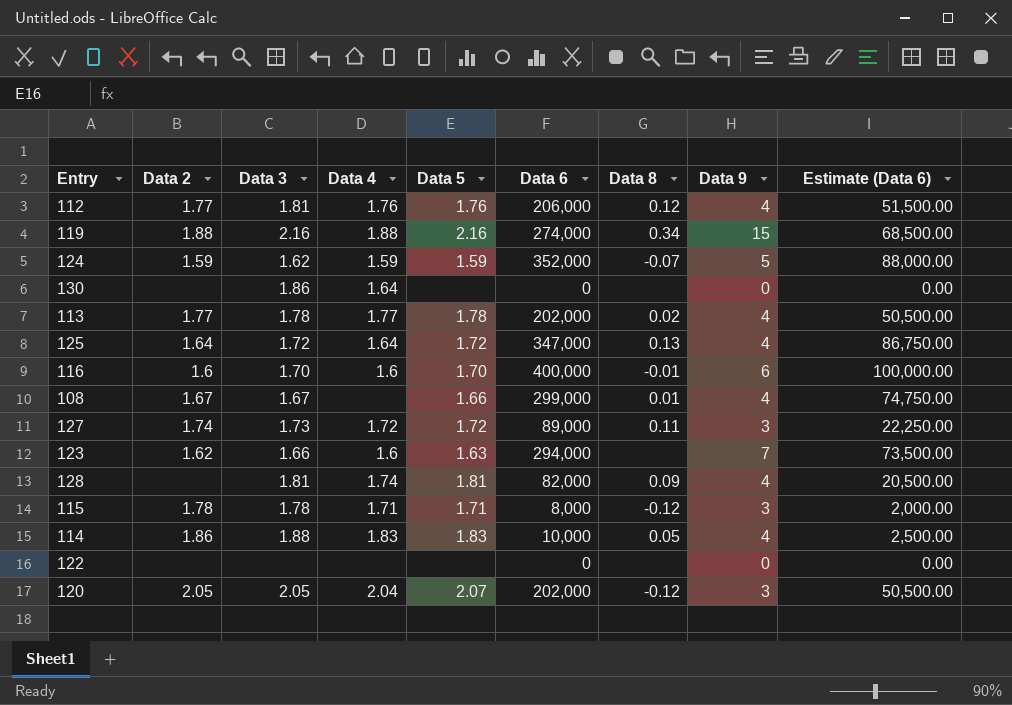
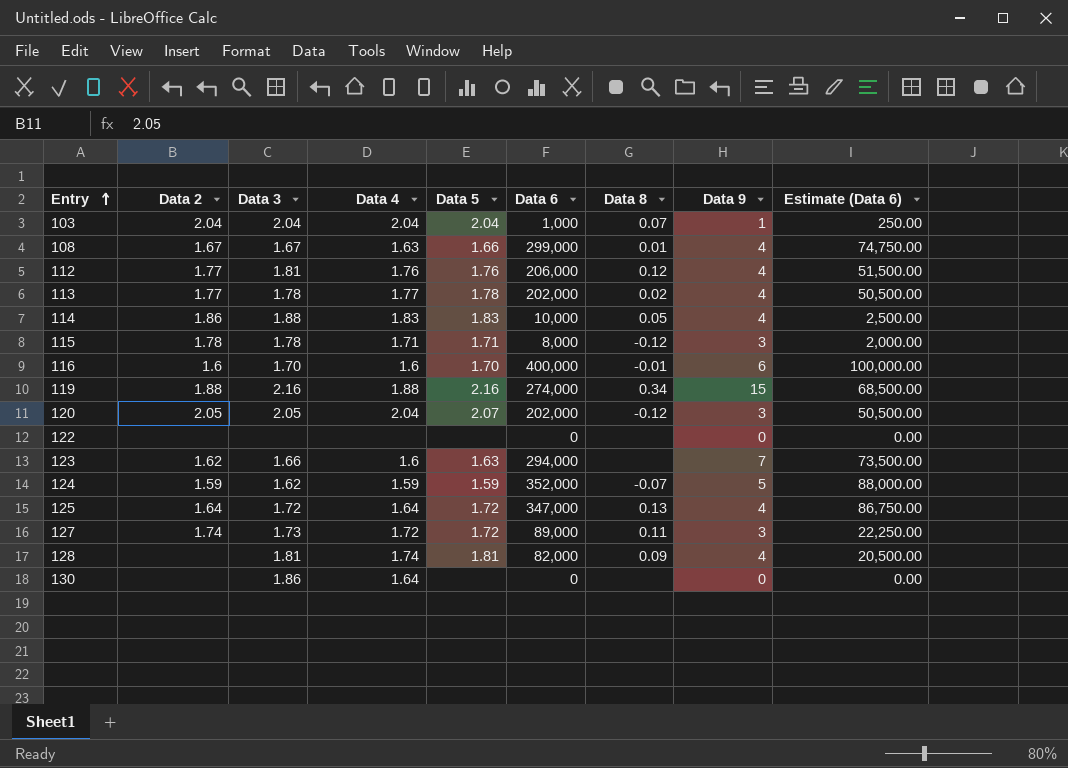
row order: none -> Entry ascending
row 103: none -> 2.04 | 2.04 | 2.04 | 2.04 | 1,000 | 0.07 | 1 | 250.00
108 | Data 4: none -> 1.63

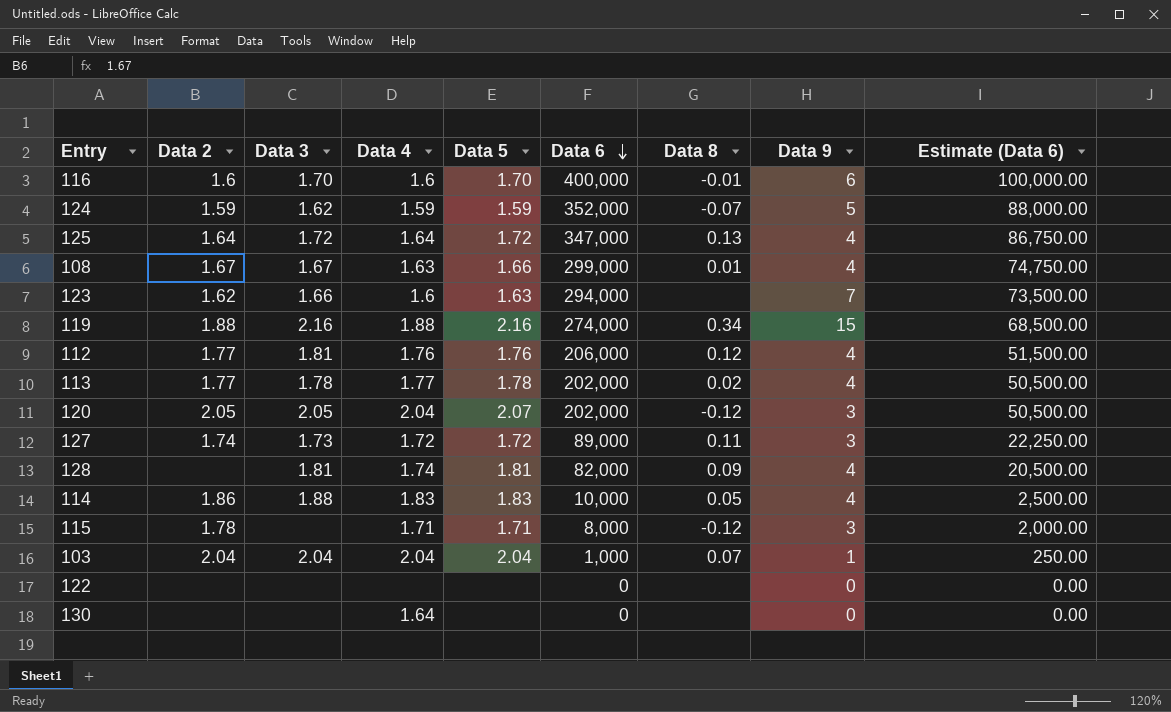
row order: Entry ascending -> Data 6 descending
115 | Data 3: 1.78 -> none
130 | Data 3: 1.86 -> none

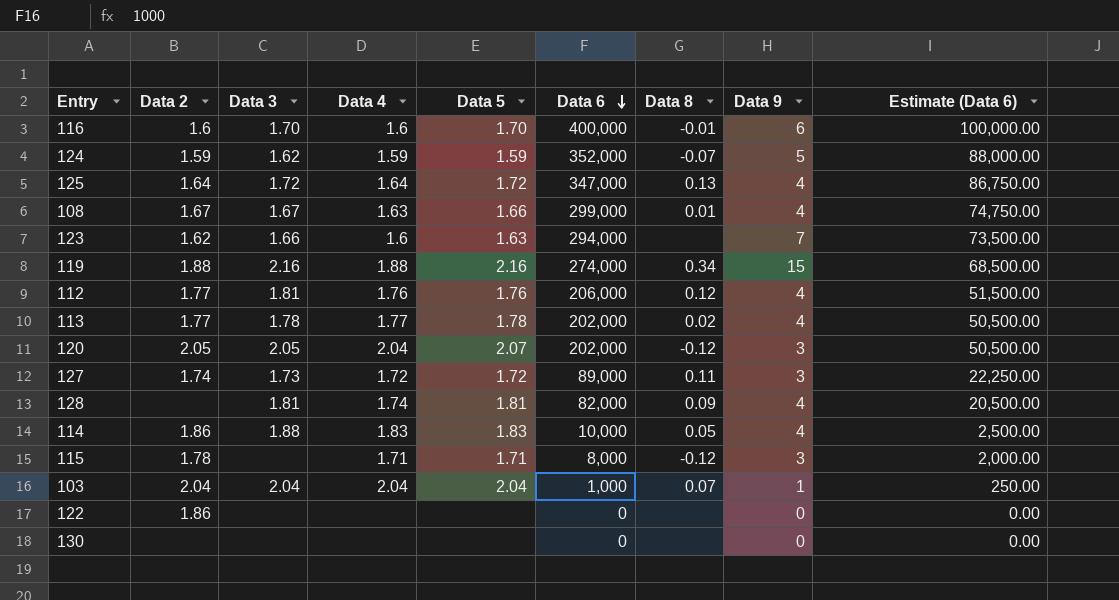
122 | Data 2: none -> 1.86
130 | Data 4: 1.64 -> none

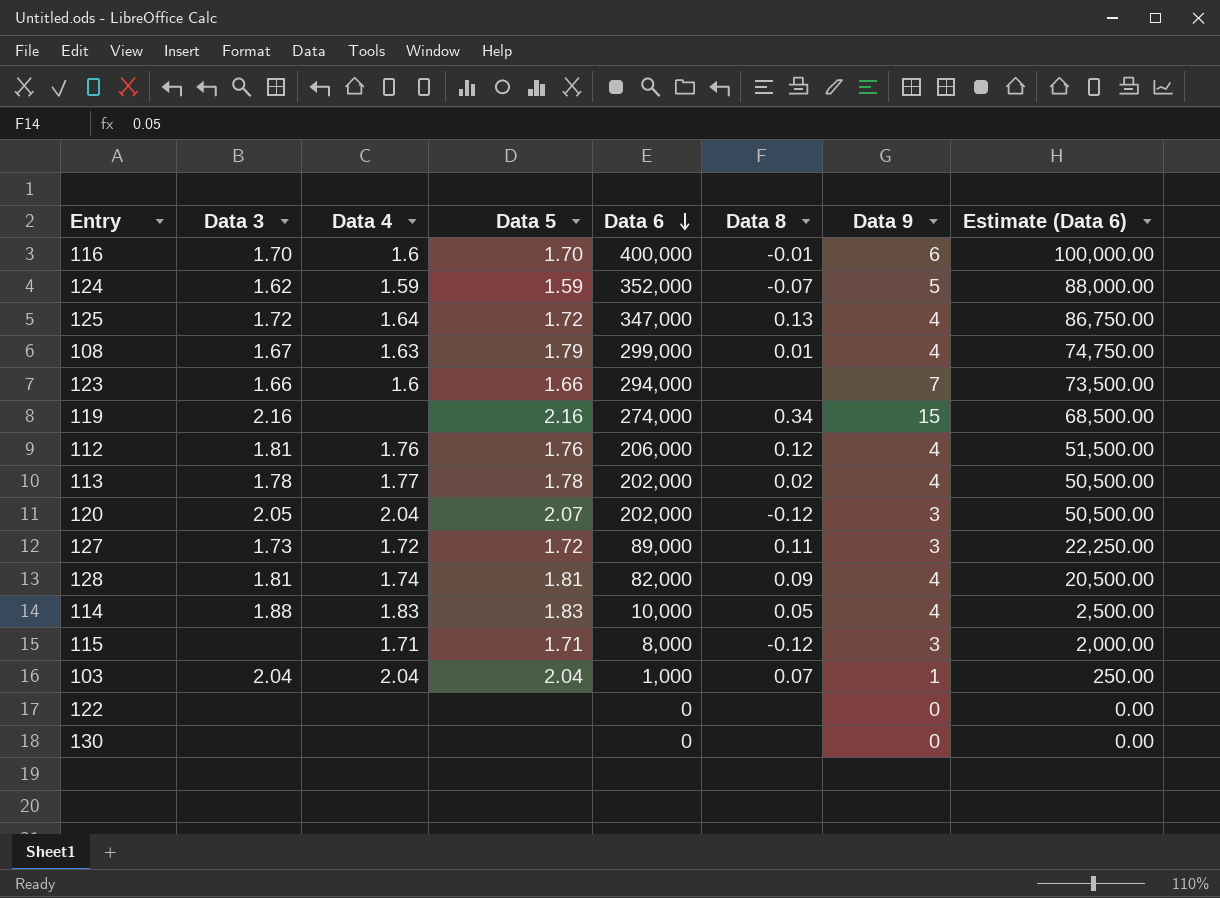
column Data 2 | position: 2 -> none
108 | Data 5: 1.66 -> 1.79
123 | Data 5: 1.63 -> 1.66
119 | Data 4: 1.88 -> none

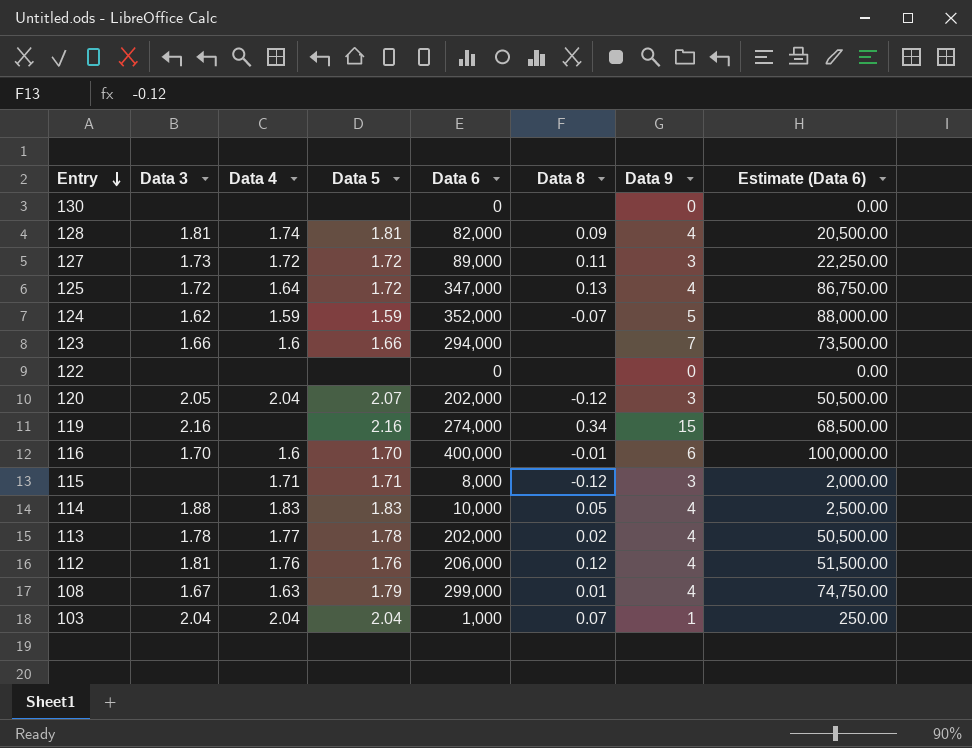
row order: Data 6 descending -> Entry descending

